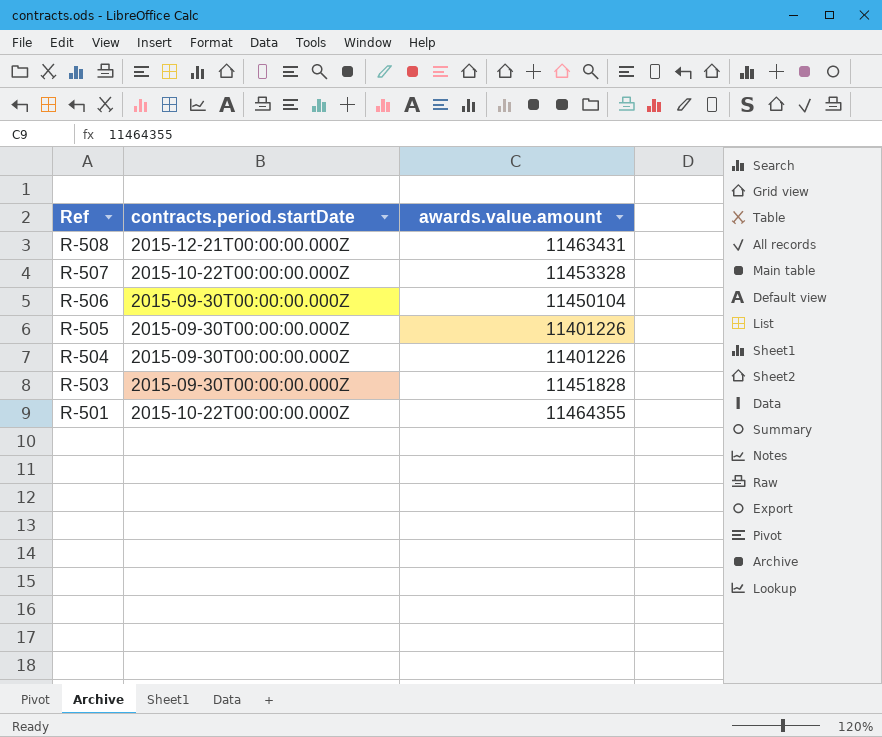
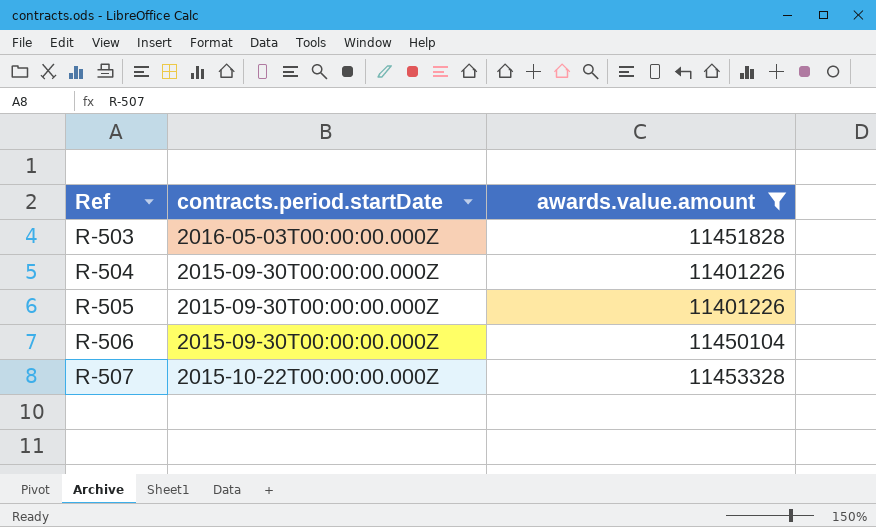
filter: none -> awards.value.amount <= 11453328
row order: Ref descending -> Ref ascending
R-503 | contracts.period.startDate: 2015-09-30T00:00:00.000Z -> 2016-05-03T00:00:00.000Z

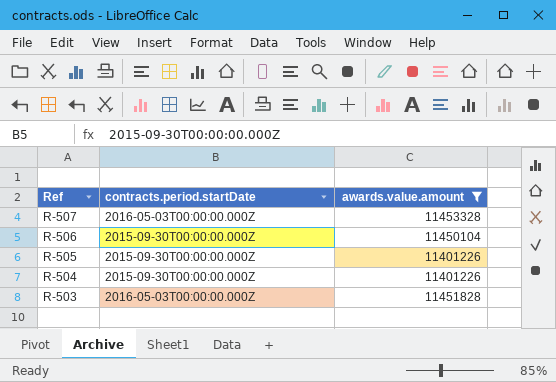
row order: Ref ascending -> Ref descending
R-507 | contracts.period.startDate: 2015-10-22T00:00:00.000Z -> 2016-05-03T00:00:00.000Z

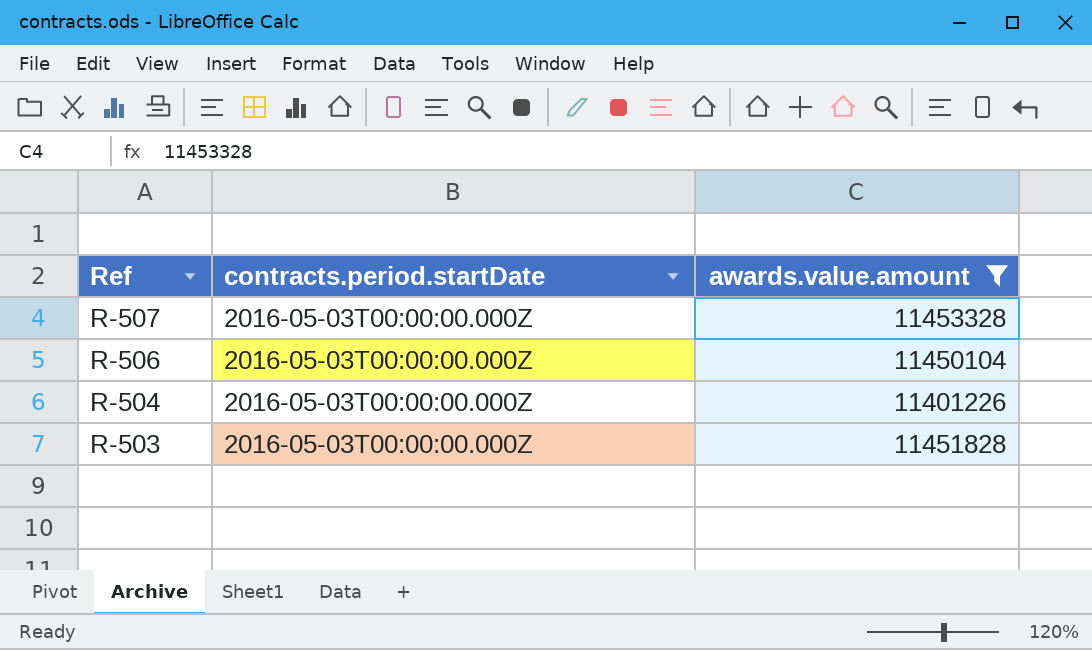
row R-505: 2015-09-30T00:00:00.000Z | 11401226 -> none
R-506 | contracts.period.startDate: 2015-09-30T00:00:00.000Z -> 2016-05-03T00:00:00.000Z
R-504 | contracts.period.startDate: 2015-09-30T00:00:00.000Z -> 2016-05-03T00:00:00.000Z

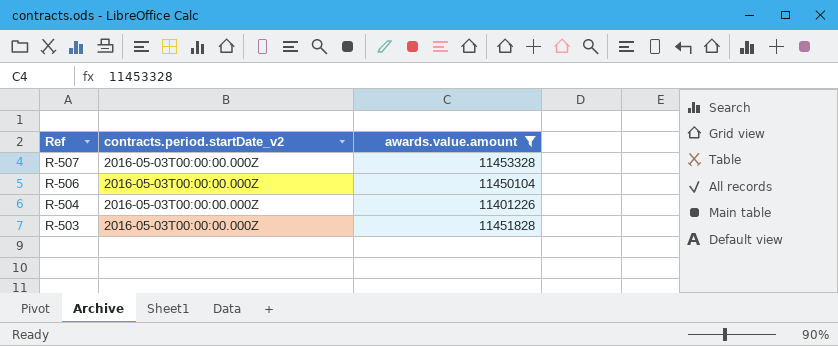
column name: contracts.period.startDate -> contracts.period.startDate_v2

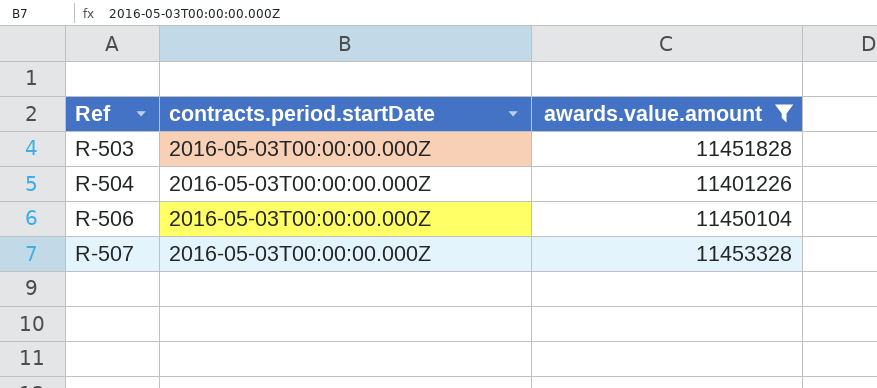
row order: Ref descending -> Ref ascending
column name: contracts.period.startDate_v2 -> contracts.period.startDate

